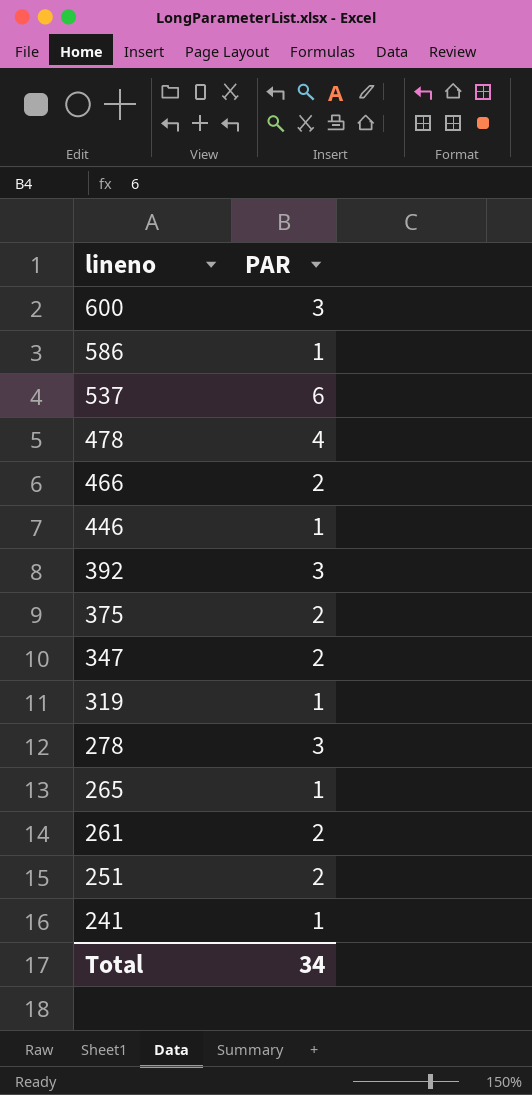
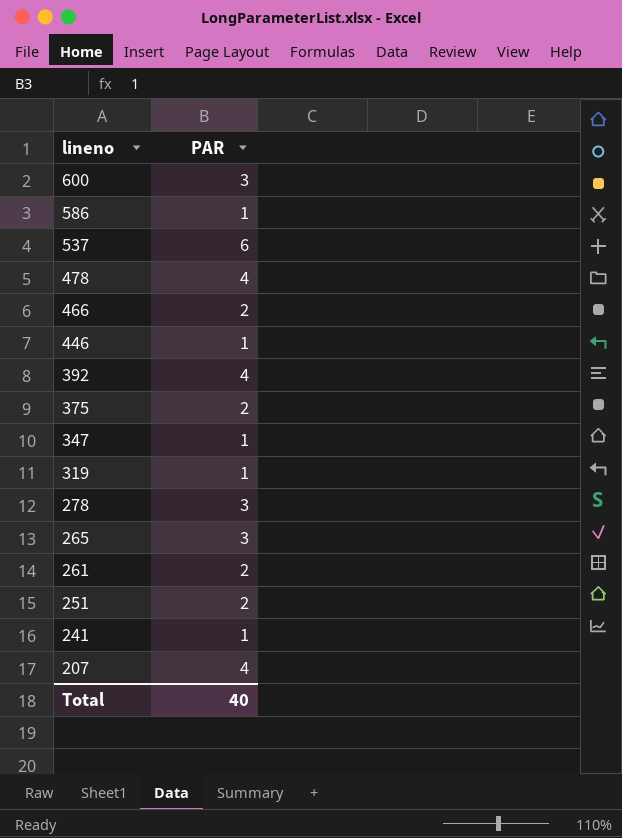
392 | PAR: 3 -> 4
347 | PAR: 2 -> 1
265 | PAR: 1 -> 3
row 207: none -> 4
Total | PAR: 34 -> 40

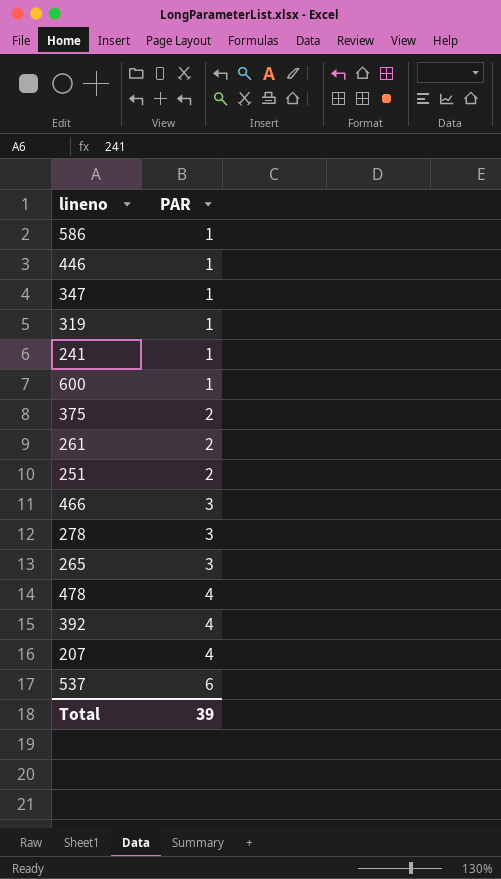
row order: lineno descending -> PAR ascending
600 | PAR: 3 -> 1
466 | PAR: 2 -> 3
Total | PAR: 40 -> 39

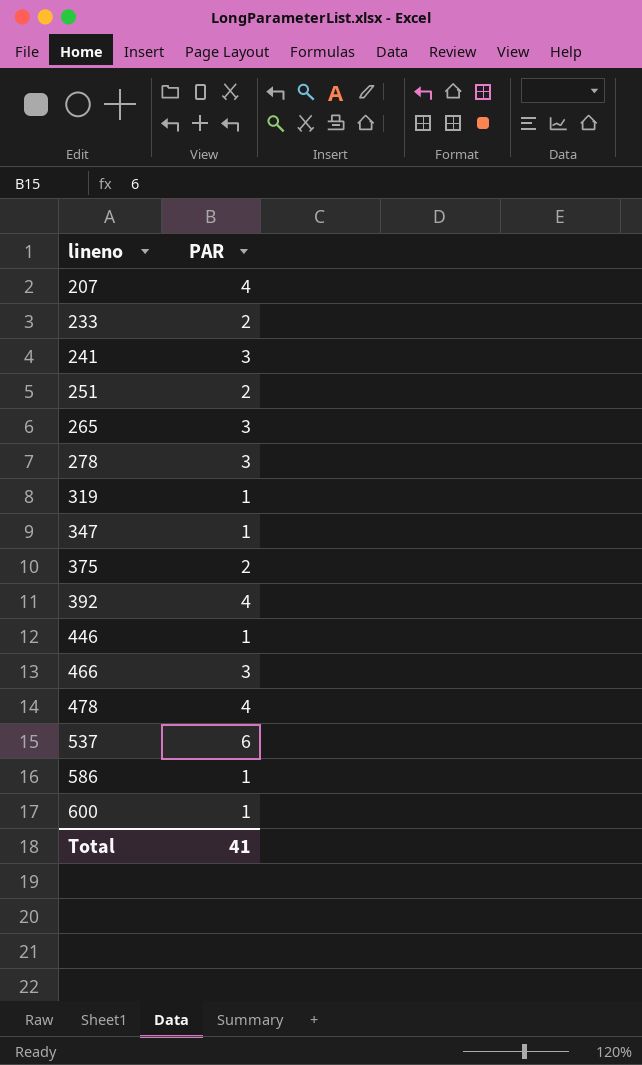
row order: PAR ascending -> lineno ascending
row 261: 2 -> none
row 233: none -> 2
241 | PAR: 1 -> 3
Total | PAR: 39 -> 41

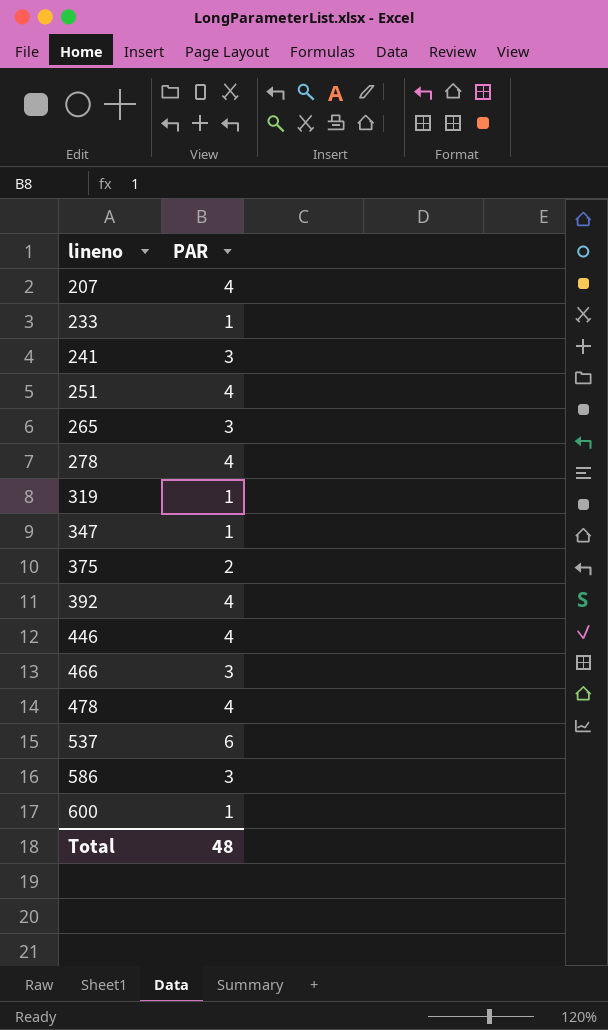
233 | PAR: 2 -> 1
251 | PAR: 2 -> 4
278 | PAR: 3 -> 4
446 | PAR: 1 -> 4
586 | PAR: 1 -> 3
Total | PAR: 41 -> 48

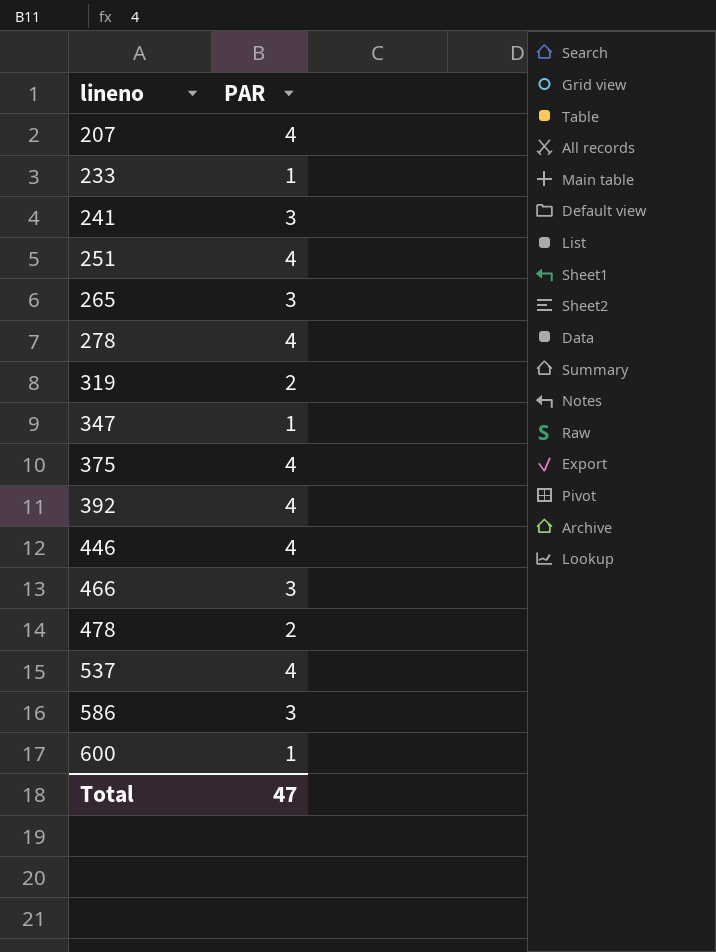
319 | PAR: 1 -> 2
375 | PAR: 2 -> 4
478 | PAR: 4 -> 2
537 | PAR: 6 -> 4
Total | PAR: 48 -> 47

